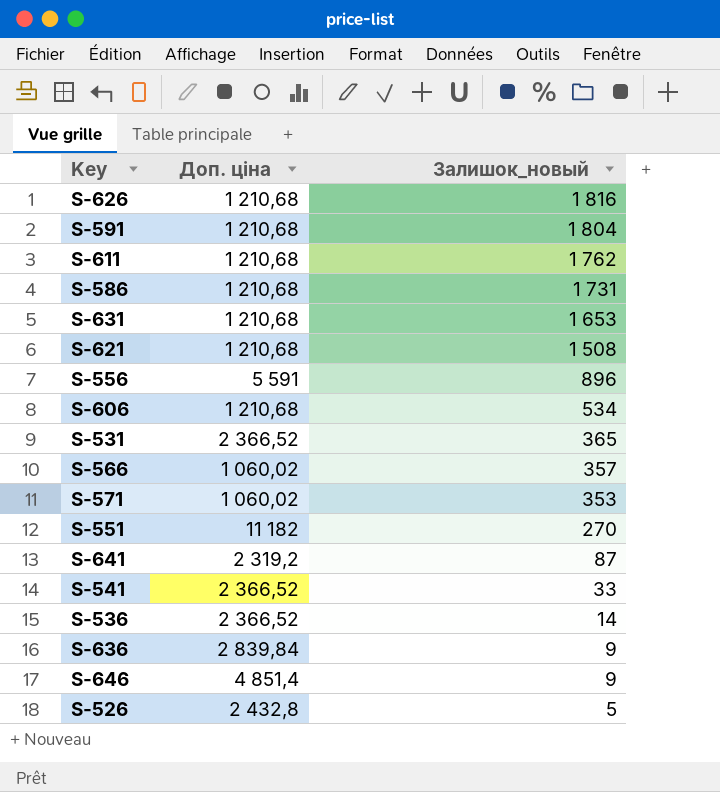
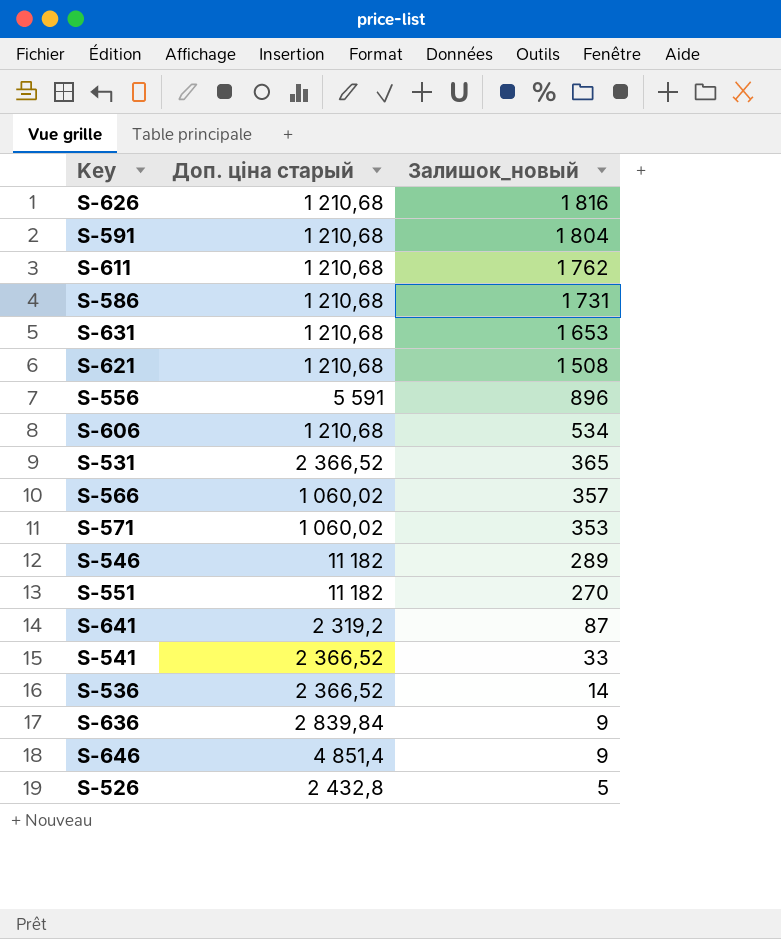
column name: Доп. ціна -> Доп. ціна старый
row S-546: none -> 11 182 | 289

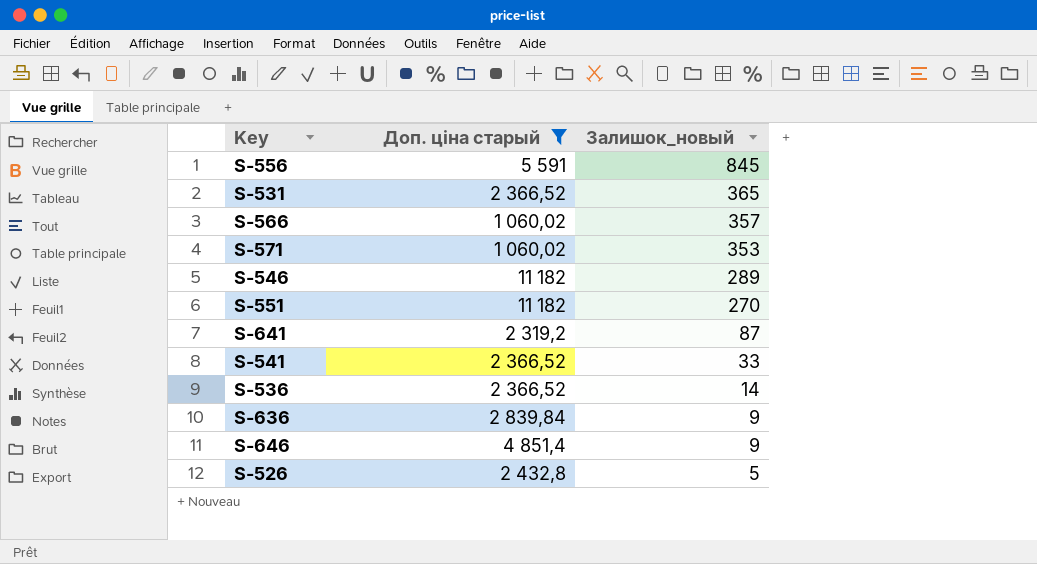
filter: none -> Доп. ціна старый != 1 210,68
S-556 | Залишок_новый: 896 -> 845

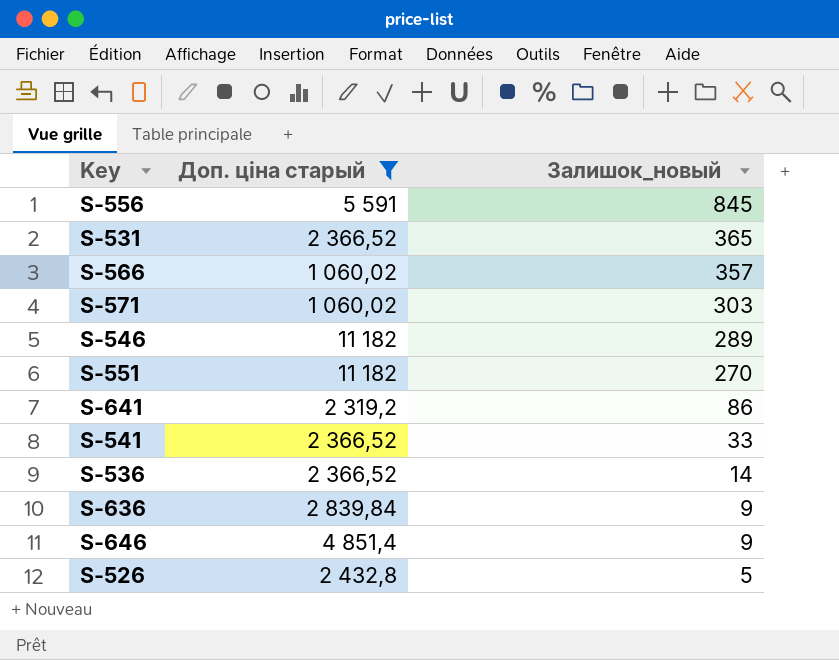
S-571 | Залишок_новый: 353 -> 303
S-641 | Залишок_новый: 87 -> 86

